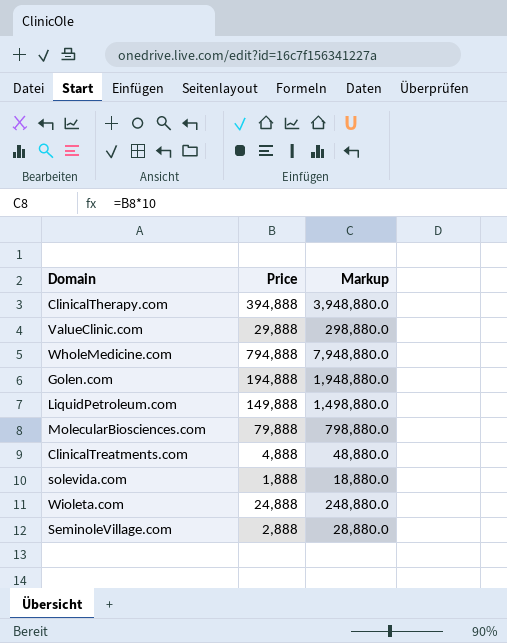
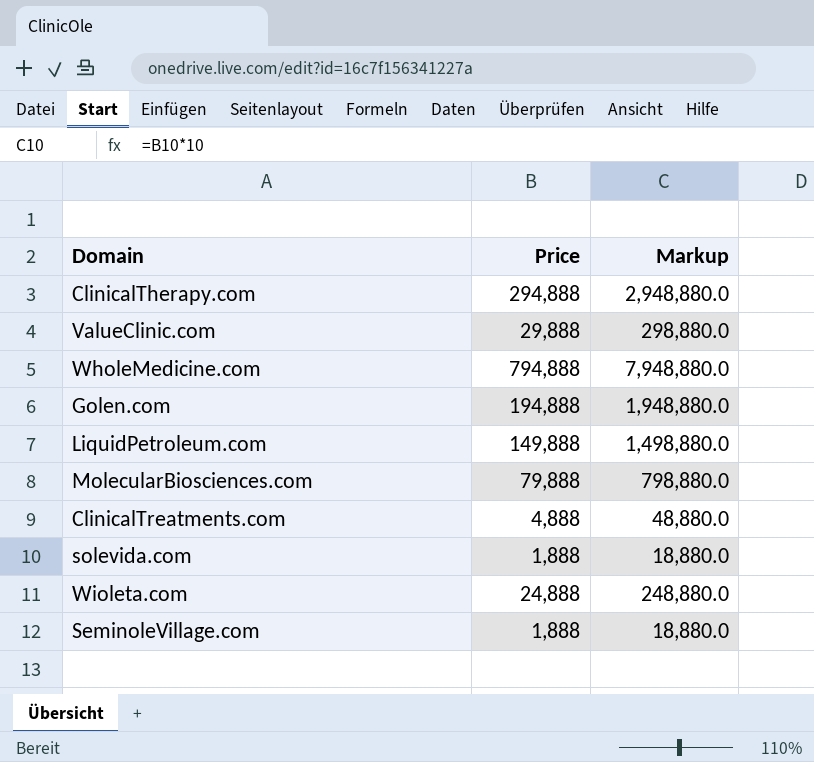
ClinicalTherapy.com | Price: 394,888 -> 294,888
ClinicalTherapy.com | Markup: 3,948,880.0 -> 2,948,880.0
SeminoleVillage.com | Price: 2,888 -> 1,888
SeminoleVillage.com | Markup: 28,880.0 -> 18,880.0

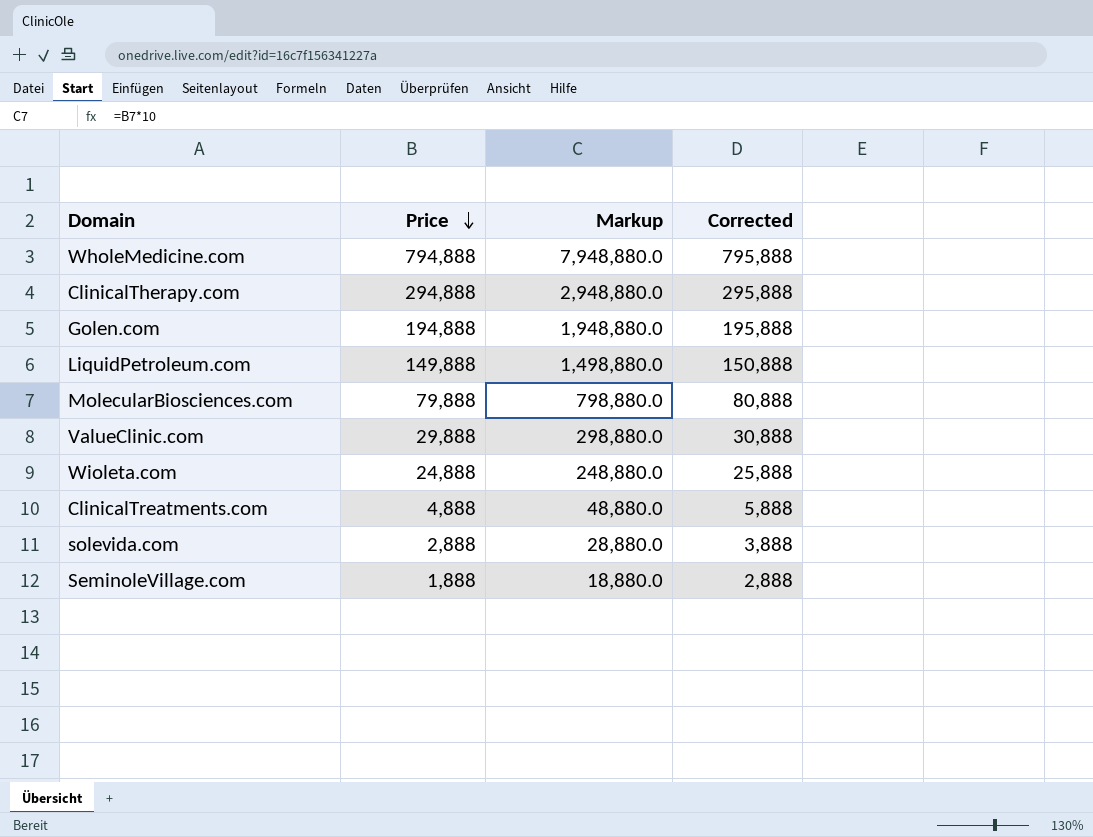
row order: none -> Price descending
column Corrected | formula: none -> [Price] + 1000
solevida.com | Price: 1,888 -> 2,888
solevida.com | Markup: 18,880.0 -> 28,880.0

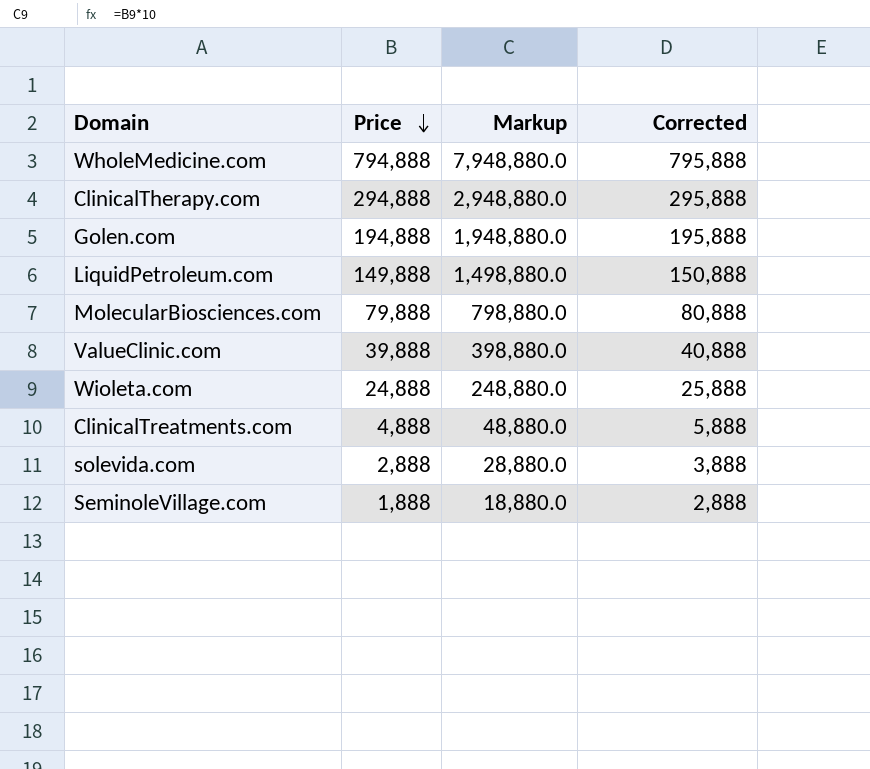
ValueClinic.com | Price: 29,888 -> 39,888
ValueClinic.com | Markup: 298,880.0 -> 398,880.0
ValueClinic.com | Corrected: 30,888 -> 40,888

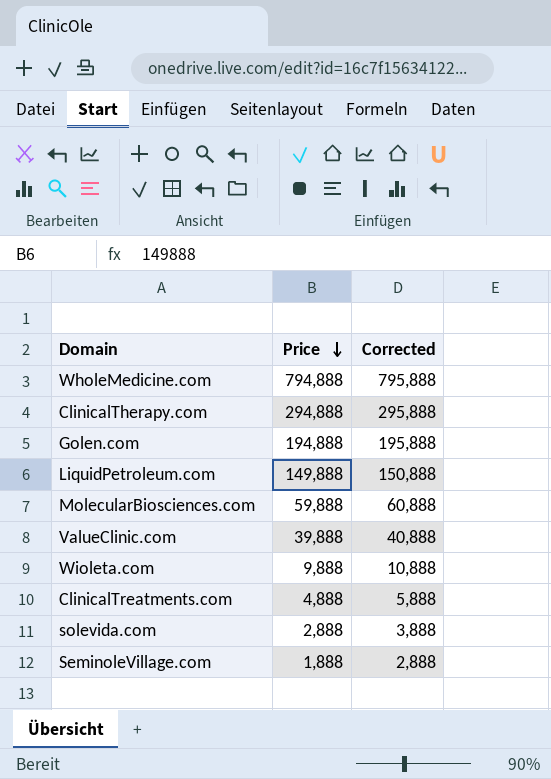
column Markup | formula: [Price] * 10 -> none
MolecularBiosciences.com | Price: 79,888 -> 59,888
MolecularBiosciences.com | Corrected: 80,888 -> 60,888
Wioleta.com | Price: 24,888 -> 9,888
Wioleta.com | Corrected: 25,888 -> 10,888

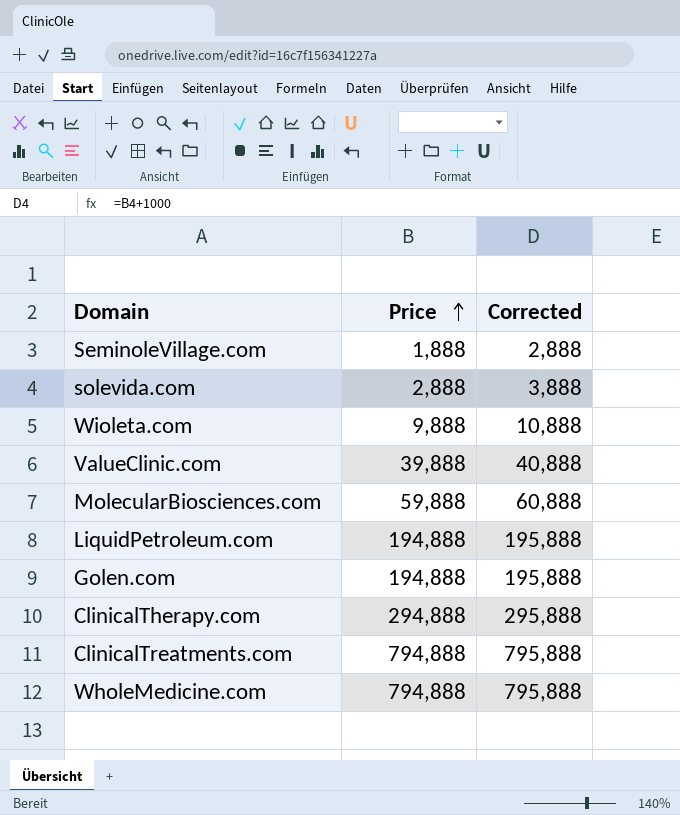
row order: Price descending -> Price ascending
LiquidPetroleum.com | Price: 149,888 -> 194,888
LiquidPetroleum.com | Corrected: 150,888 -> 195,888
ClinicalTreatments.com | Price: 4,888 -> 794,888
ClinicalTreatments.com | Corrected: 5,888 -> 795,888

